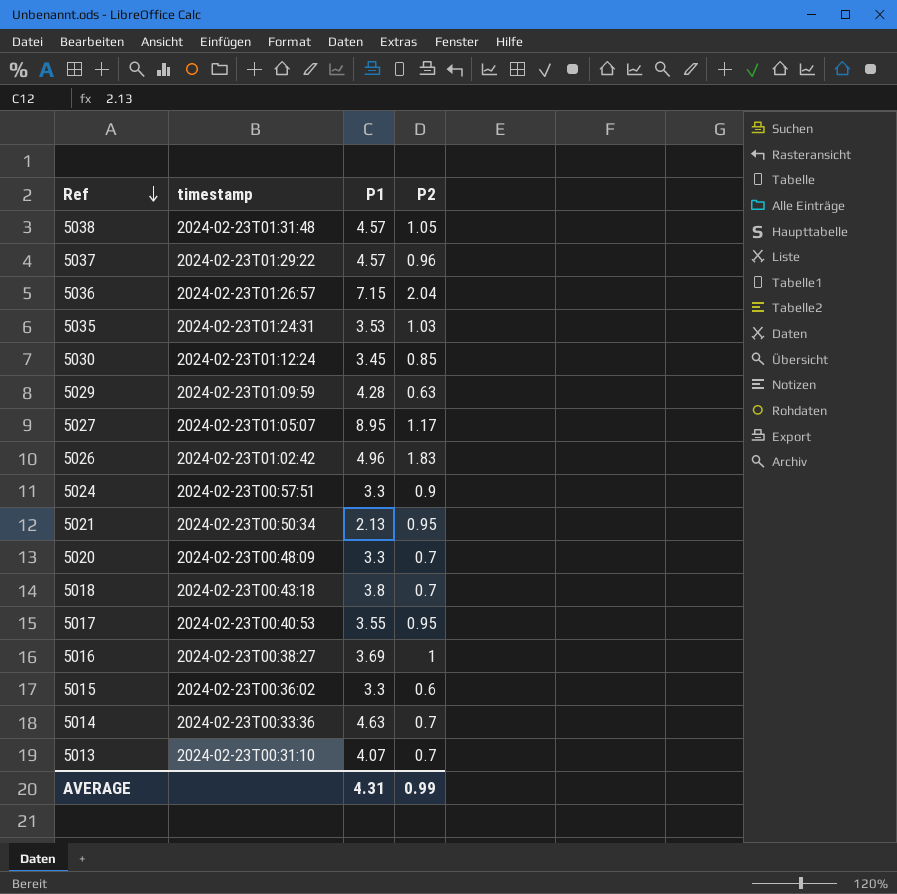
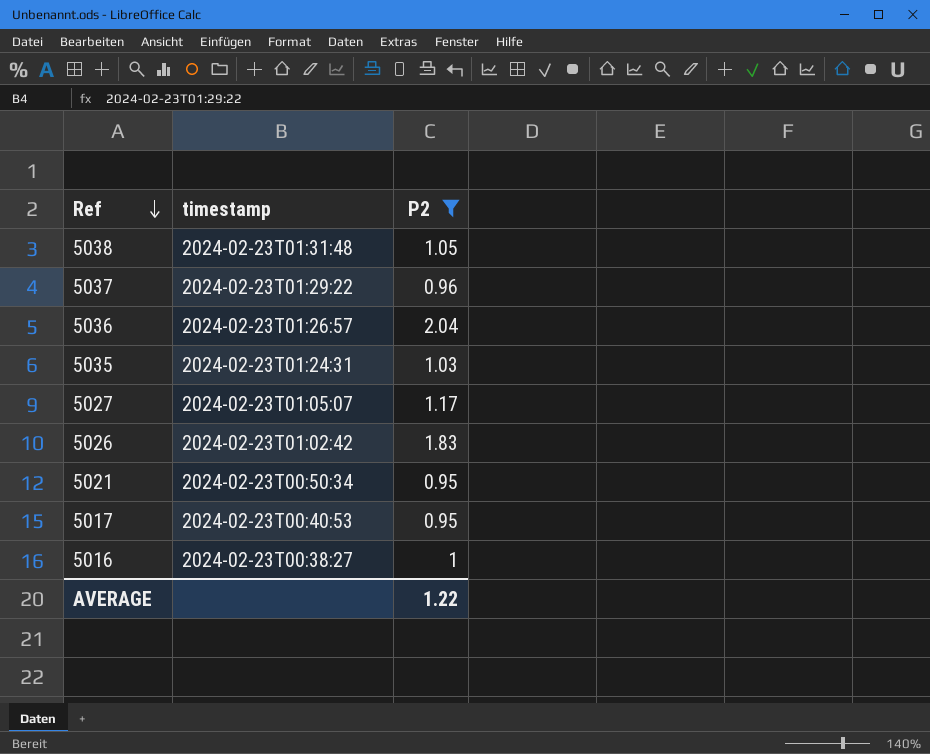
filter: none -> P2 >= 0.95
column P1 | position: 3 -> none
AVERAGE | P2: 0.99 -> 1.22

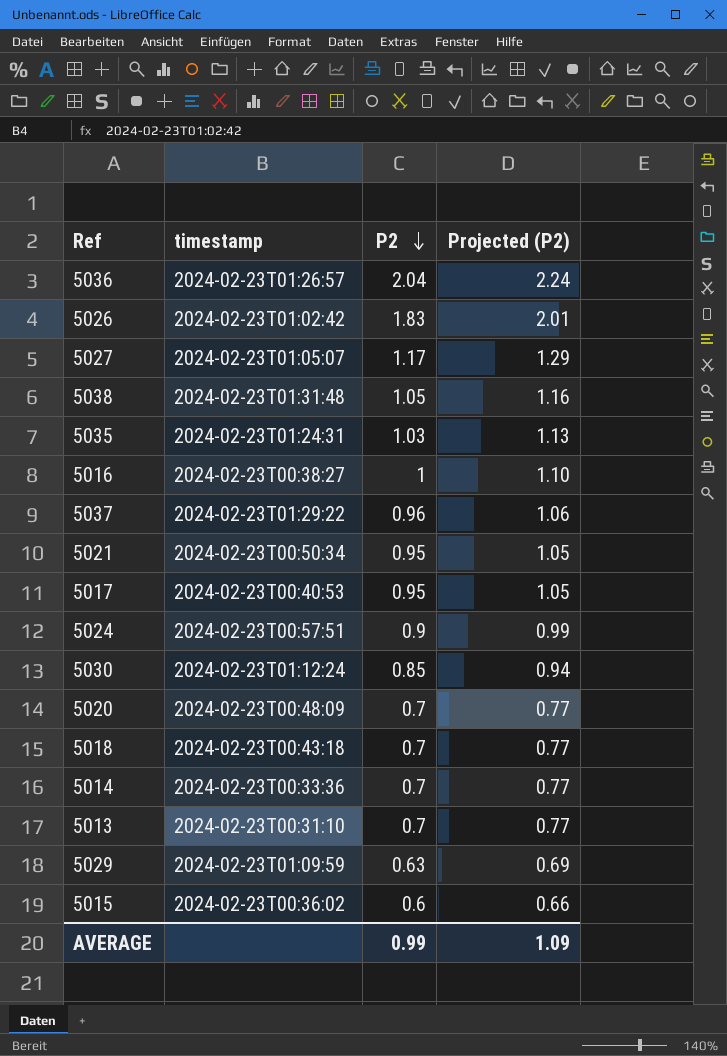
filter: P2 >= 0.95 -> none
row order: Ref descending -> P2 descending
column Projected (P2) | formula: none -> [P2] * 1.1
AVERAGE | P2: 1.22 -> 0.99

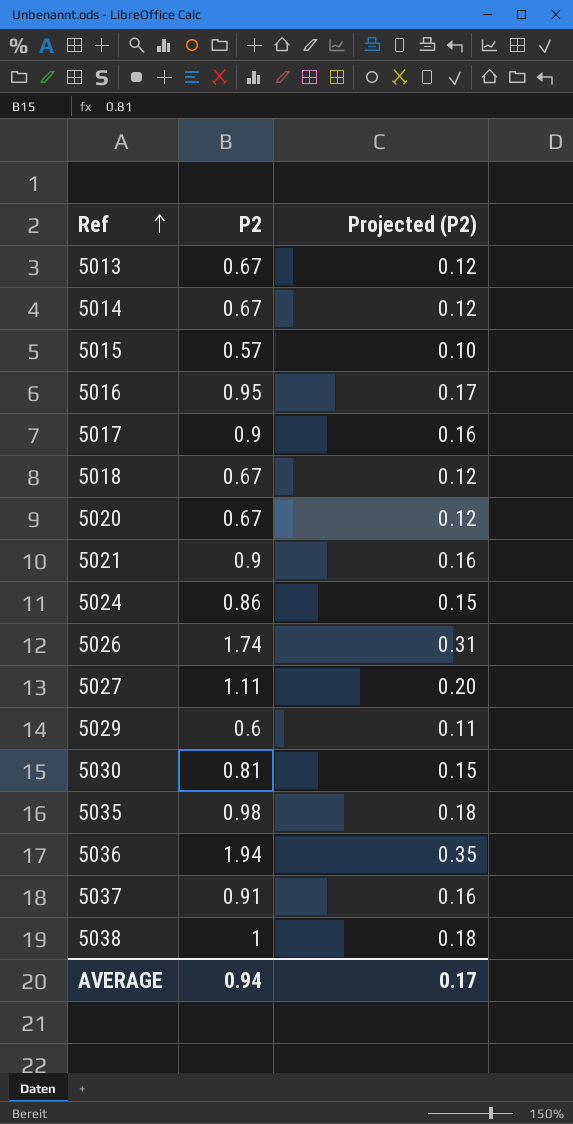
row order: P2 descending -> Ref ascending
column timestamp | position: 2 -> none
column Projected (P2) | formula: [P2] * 1.1 -> [P2] * 0.18
5013 | P2: 0.7 -> 0.67
5014 | P2: 0.7 -> 0.67
5015 | P2: 0.6 -> 0.57
5016 | P2: 1 -> 0.95
5017 | P2: 0.95 -> 0.9
5018 | P2: 0.7 -> 0.67
5020 | P2: 0.7 -> 0.67
5021 | P2: 0.95 -> 0.9
5024 | P2: 0.9 -> 0.86
5026 | P2: 1.83 -> 1.74
5027 | P2: 1.17 -> 1.11
5029 | P2: 0.63 -> 0.6
5030 | P2: 0.85 -> 0.81
5035 | P2: 1.03 -> 0.98
5036 | P2: 2.04 -> 1.94
5037 | P2: 0.96 -> 0.91
5038 | P2: 1.05 -> 1
AVERAGE | P2: 0.99 -> 0.94
AVERAGE | Projected (P2): 1.09 -> 0.17

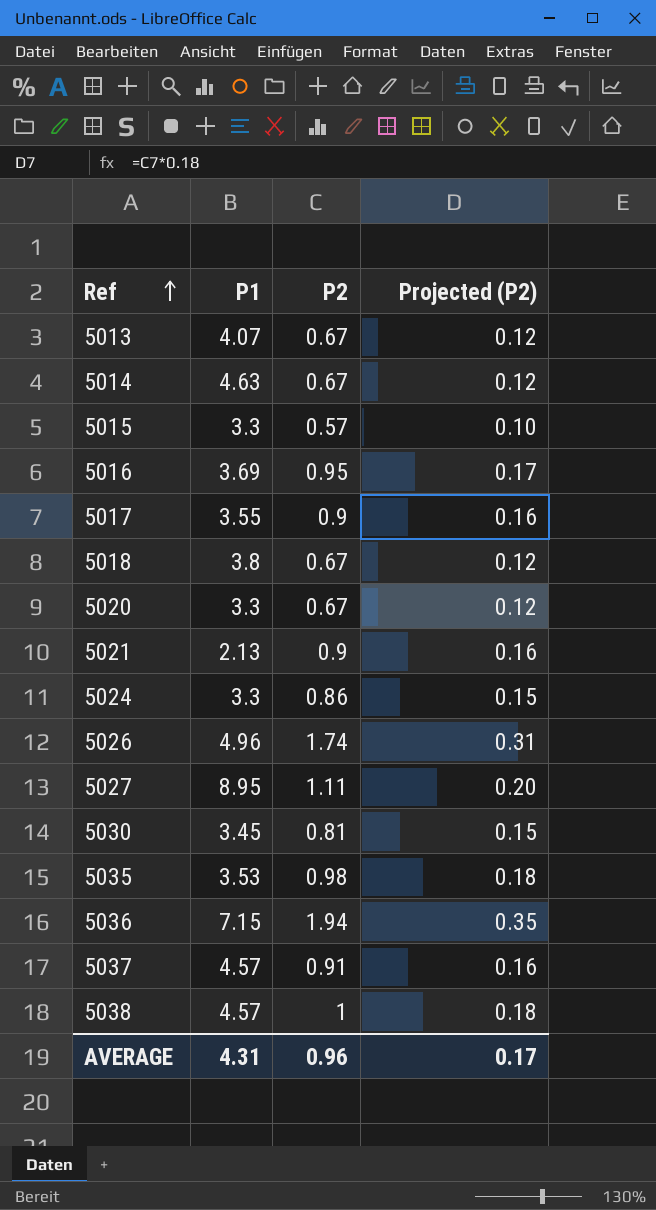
column P1 | position: none -> 2
row 5029: 0.6 | 0.11 -> none
AVERAGE | P2: 0.94 -> 0.96

